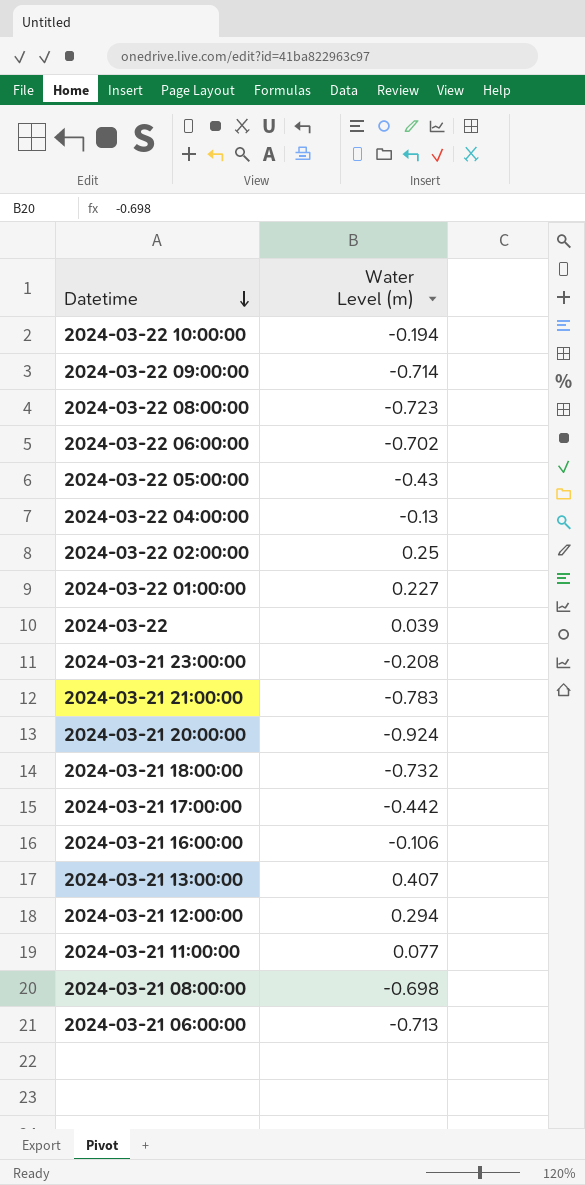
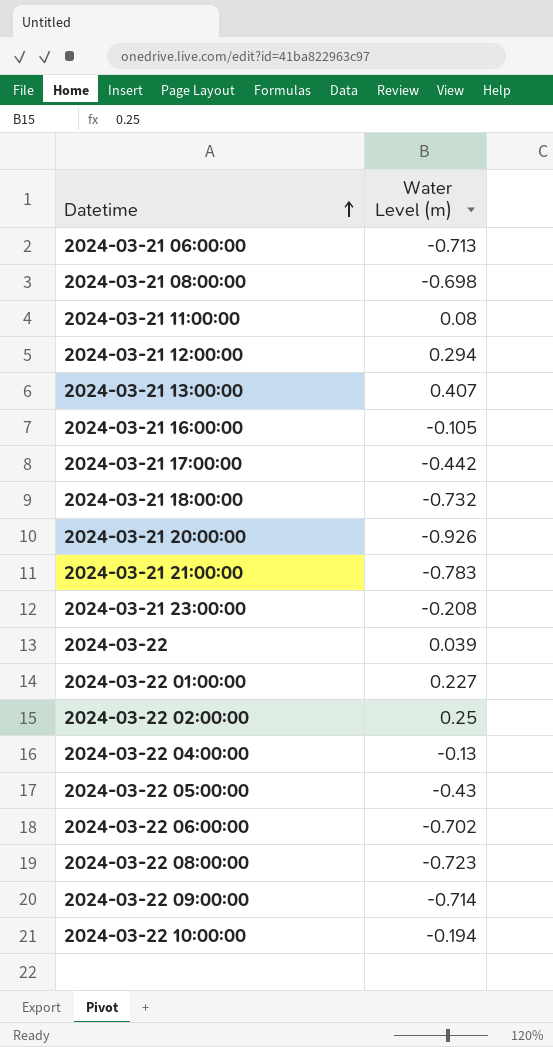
row order: Datetime descending -> Datetime ascending
2024-03-21 11:00:00 | Water Level (m): 0.077 -> 0.08
2024-03-21 16:00:00 | Water Level (m): -0.106 -> -0.105
2024-03-21 20:00:00 | Water Level (m): -0.924 -> -0.926

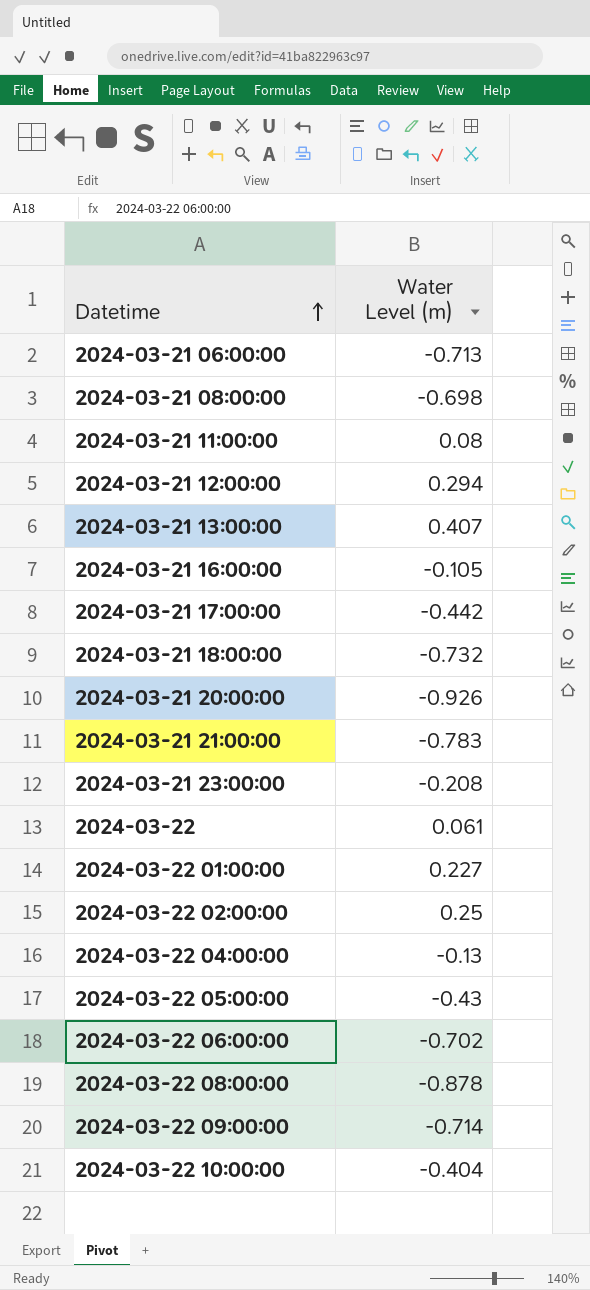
2024-03-22 | Water Level (m): 0.039 -> 0.061
2024-03-22 08:00:00 | Water Level (m): -0.723 -> -0.878
2024-03-22 10:00:00 | Water Level (m): -0.194 -> -0.404

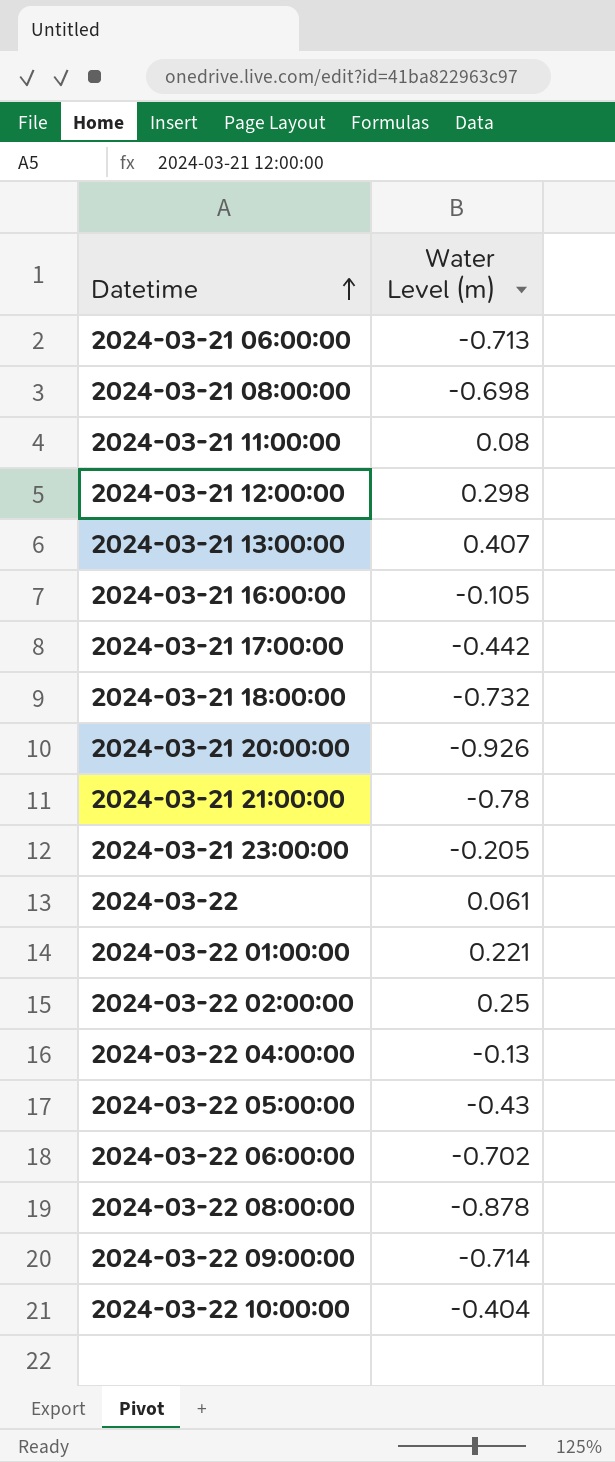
2024-03-21 12:00:00 | Water Level (m): 0.294 -> 0.298
2024-03-21 21:00:00 | Water Level (m): -0.783 -> -0.78
2024-03-21 23:00:00 | Water Level (m): -0.208 -> -0.205
2024-03-22 01:00:00 | Water Level (m): 0.227 -> 0.221

